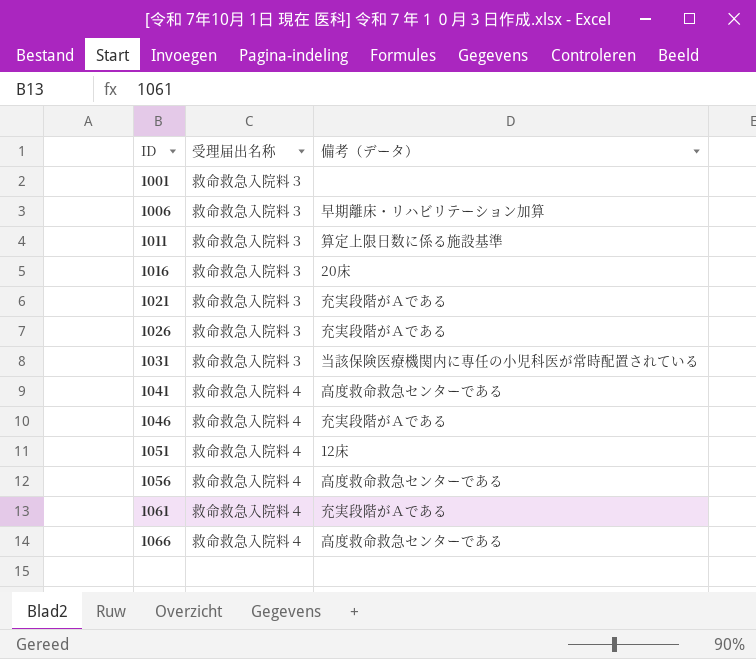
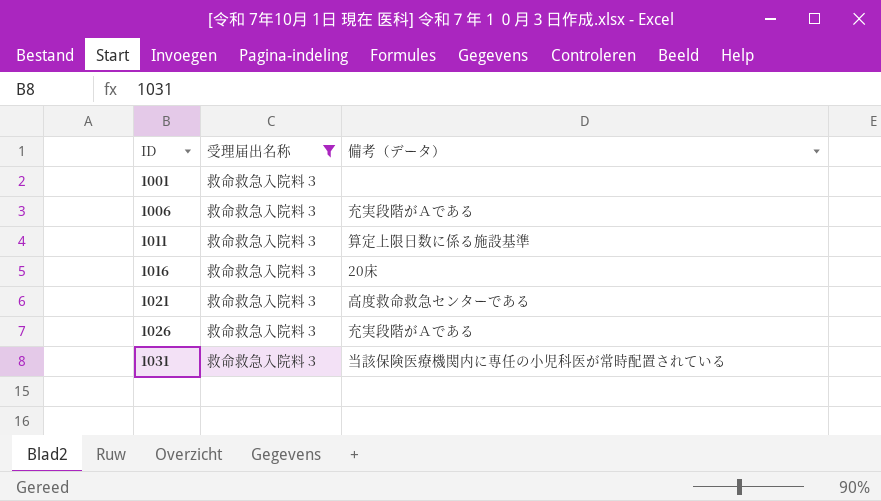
filter: none -> 受理届出名称 = 救命救急入院料３
1006 | 備考（データ）: 早期離床・リハビリテーション加算 -> 充実段階がＡである
1021 | 備考（データ）: 充実段階がＡである -> 高度救命救急センターである

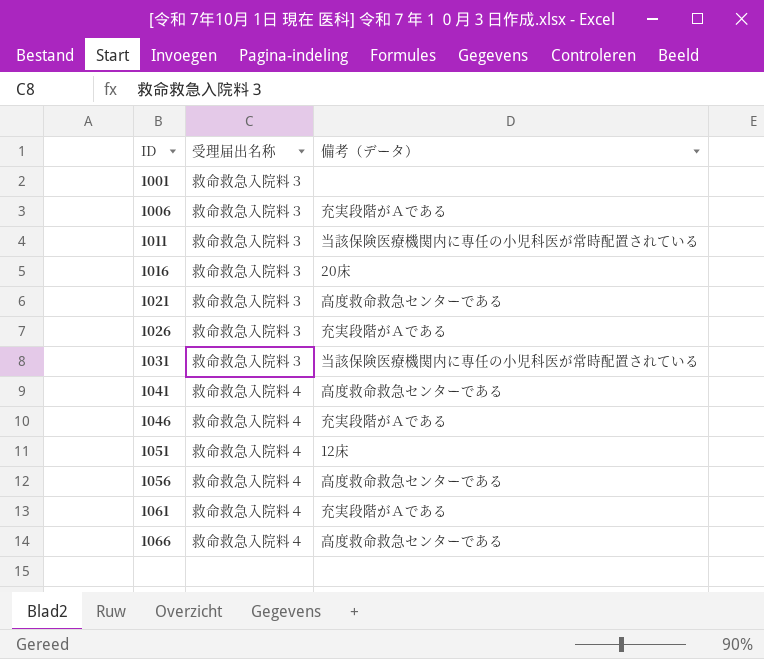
filter: 受理届出名称 = 救命救急入院料３ -> none
1011 | 備考（データ）: 算定上限日数に係る施設基準 -> 当該保険医療機関内に専任の小児科医が常時配置されている

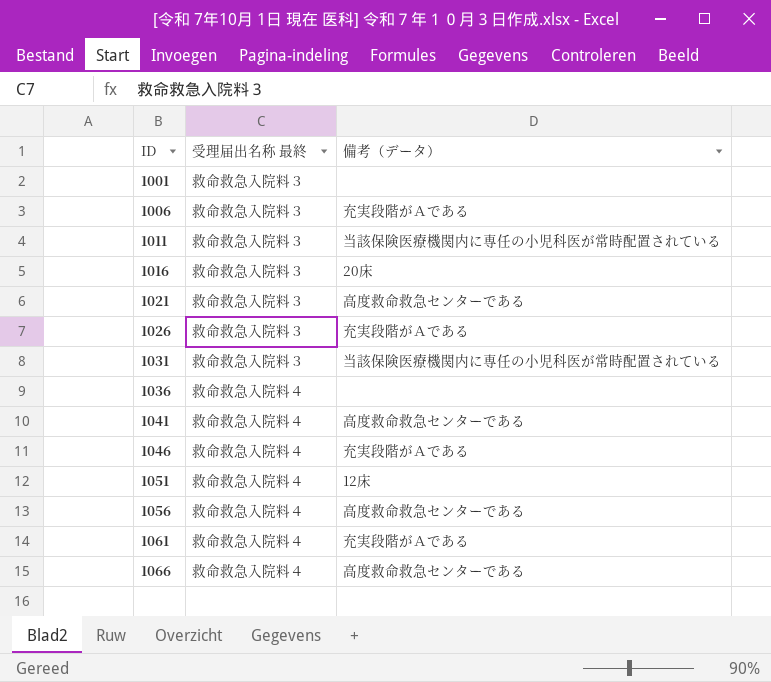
column name: 受理届出名称 -> 受理届出名称 最終
row 1036: none -> 救命救急入院料４ | none

